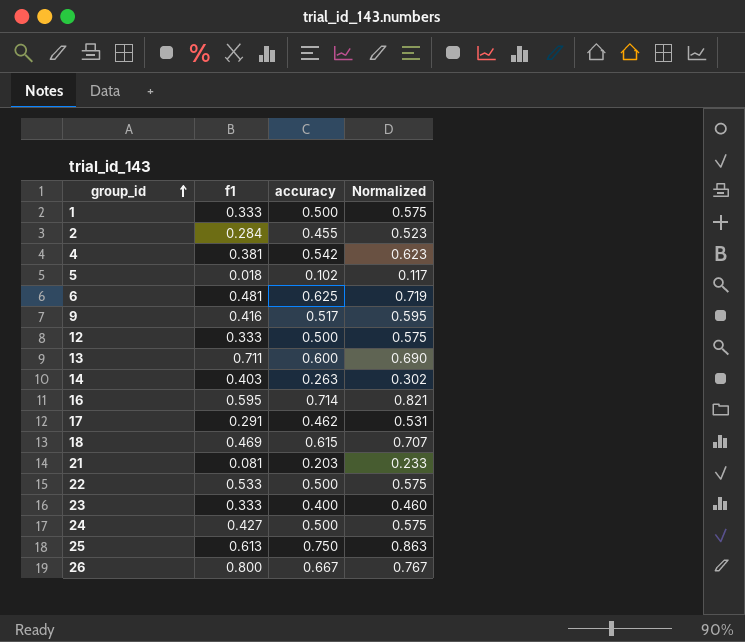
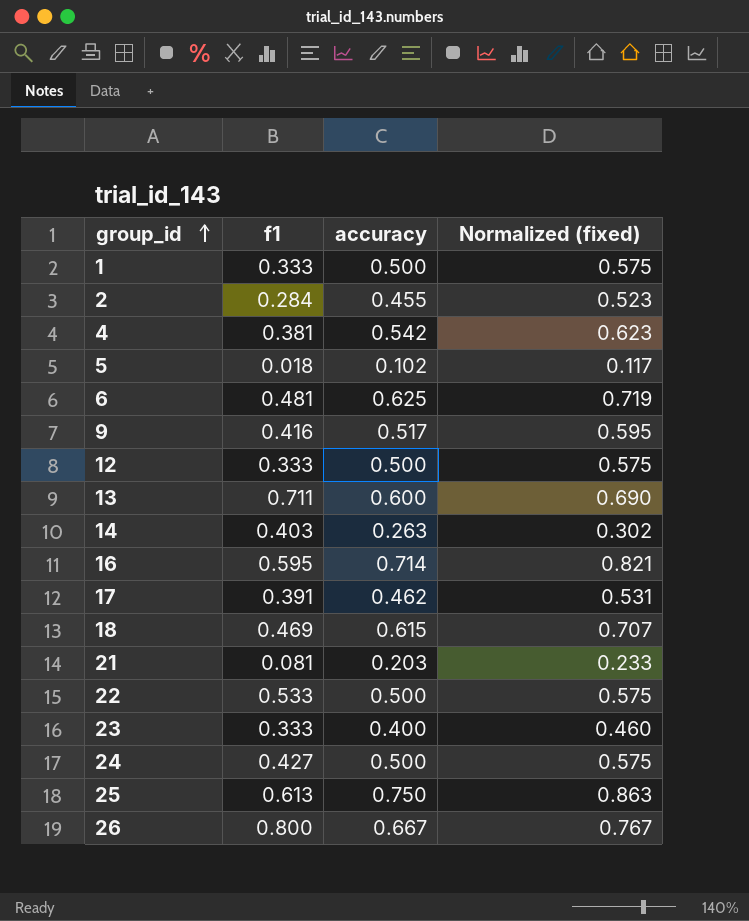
column name: Normalized -> Normalized (fixed)
17 | f1: 0.291 -> 0.391

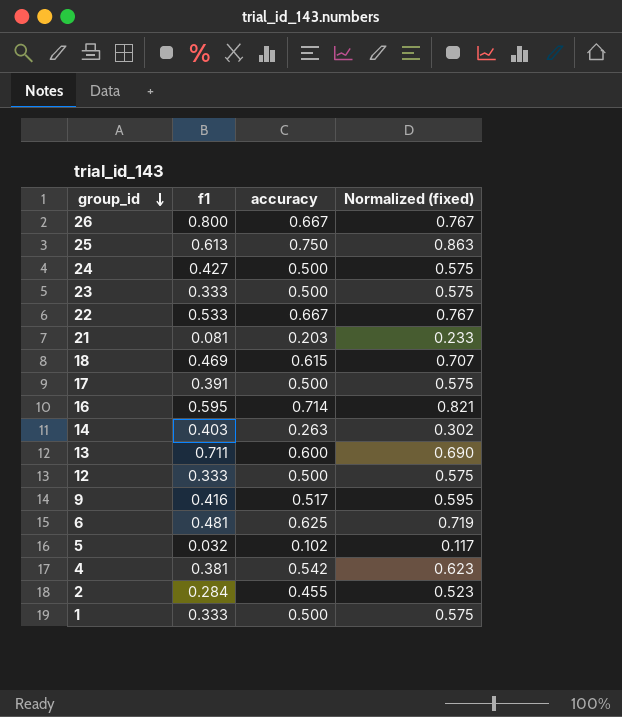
row order: group_id ascending -> group_id descending
23 | accuracy: 0.400 -> 0.500
23 | Normalized (fixed): 0.460 -> 0.575
22 | accuracy: 0.500 -> 0.667
22 | Normalized (fixed): 0.575 -> 0.767
17 | accuracy: 0.462 -> 0.500
17 | Normalized (fixed): 0.531 -> 0.575
5 | f1: 0.018 -> 0.032

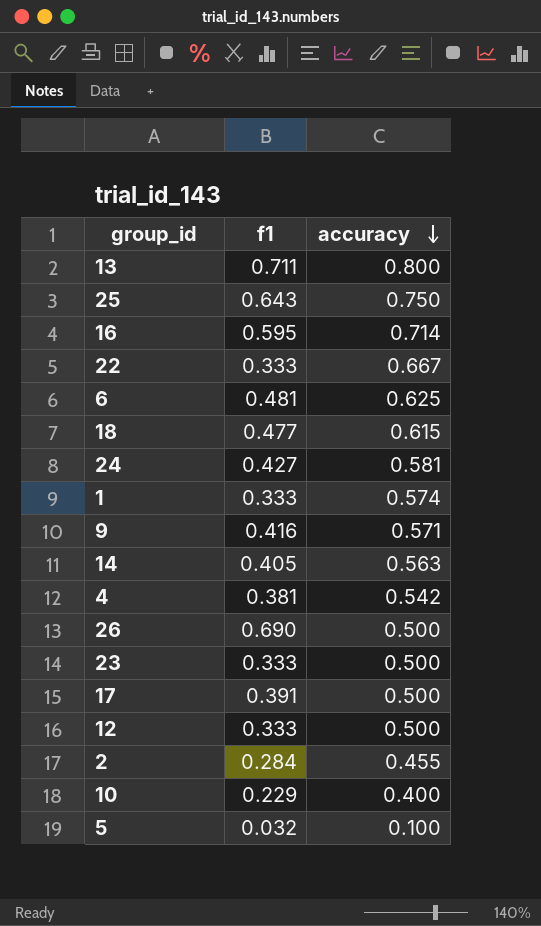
row order: group_id descending -> accuracy descending
column Normalized (fixed) | formula: [accuracy] * 1.15 -> none
row 21: 0.081 | 0.203 | 0.233 -> none
13 | accuracy: 0.600 -> 0.800
25 | f1: 0.613 -> 0.643
22 | f1: 0.533 -> 0.333
18 | f1: 0.469 -> 0.477
24 | accuracy: 0.500 -> 0.581
1 | accuracy: 0.500 -> 0.574
9 | accuracy: 0.517 -> 0.571
14 | f1: 0.403 -> 0.405
14 | accuracy: 0.263 -> 0.563
26 | f1: 0.800 -> 0.690
26 | accuracy: 0.667 -> 0.500
row 10: none -> 0.229 | 0.400
5 | accuracy: 0.102 -> 0.100

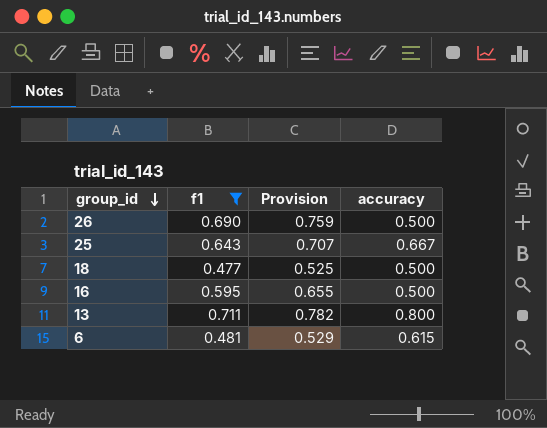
filter: none -> f1 >= 0.477
row order: accuracy descending -> group_id descending
column Provision | formula: none -> [f1] * 1.1
25 | accuracy: 0.750 -> 0.667
18 | accuracy: 0.615 -> 0.500
16 | accuracy: 0.714 -> 0.500
6 | accuracy: 0.625 -> 0.615

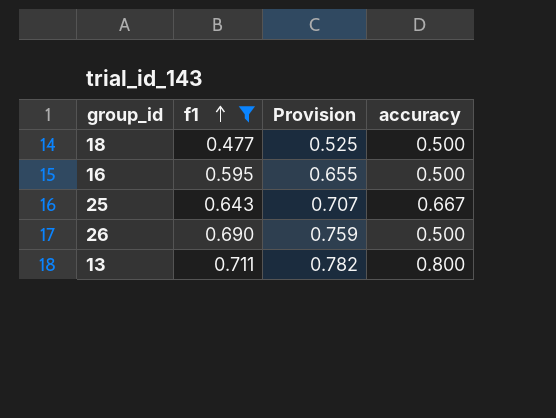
row order: group_id descending -> f1 ascending
row 6: 0.481 | 0.529 | 0.615 -> none

